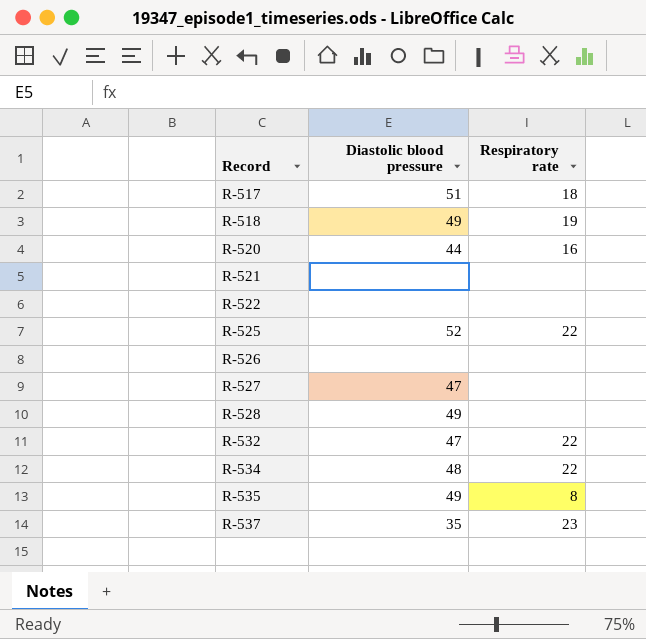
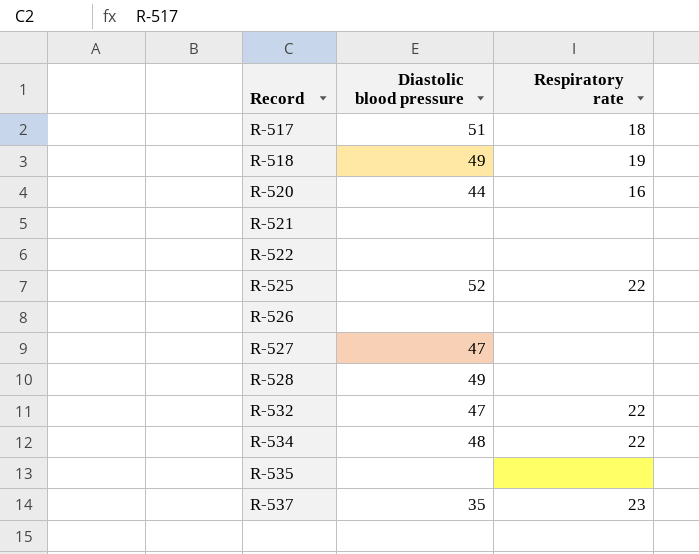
R-535 | Diastolic blood pressure: 49 -> none
R-535 | Respiratory rate: 8 -> none

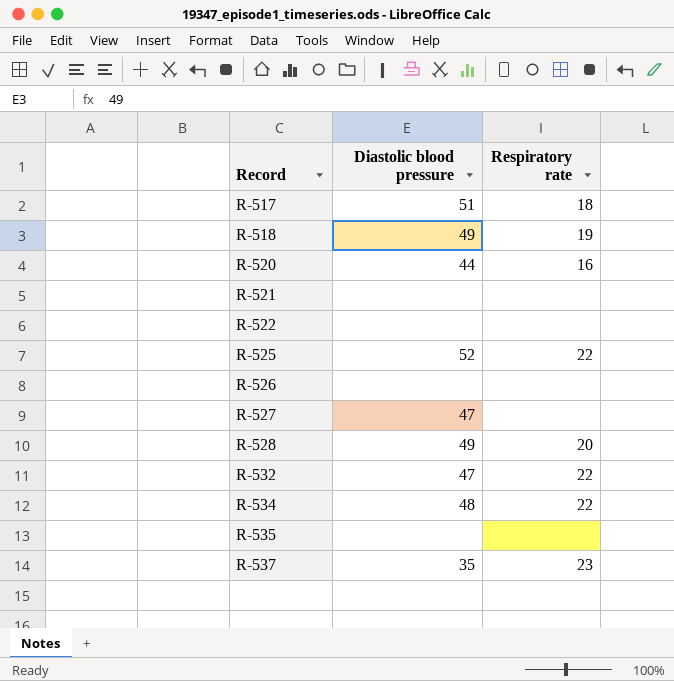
R-528 | Respiratory rate: none -> 20

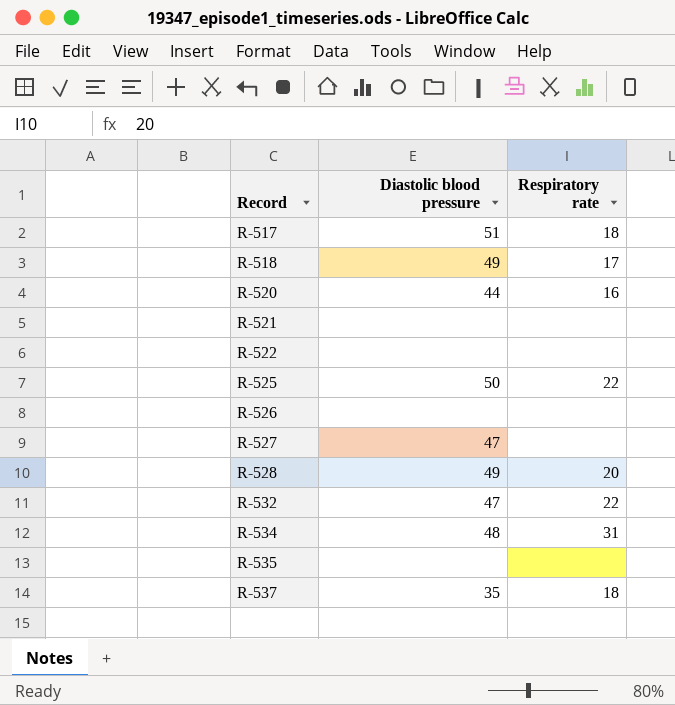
R-518 | Respiratory rate: 19 -> 17
R-525 | Diastolic blood pressure: 52 -> 50
R-534 | Respiratory rate: 22 -> 31
R-537 | Respiratory rate: 23 -> 18

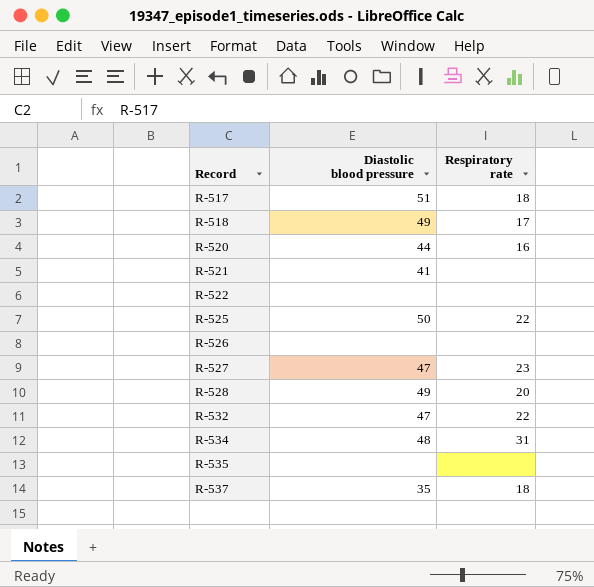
R-521 | Diastolic blood pressure: none -> 41
R-527 | Respiratory rate: none -> 23

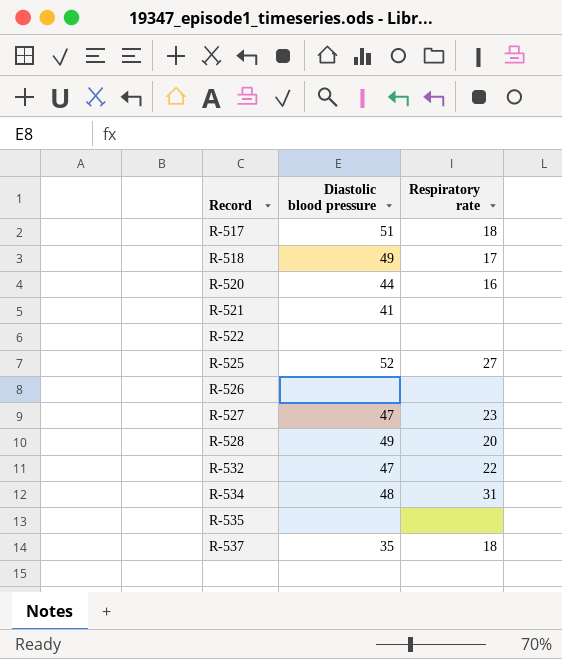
R-525 | Diastolic blood pressure: 50 -> 52
R-525 | Respiratory rate: 22 -> 27

